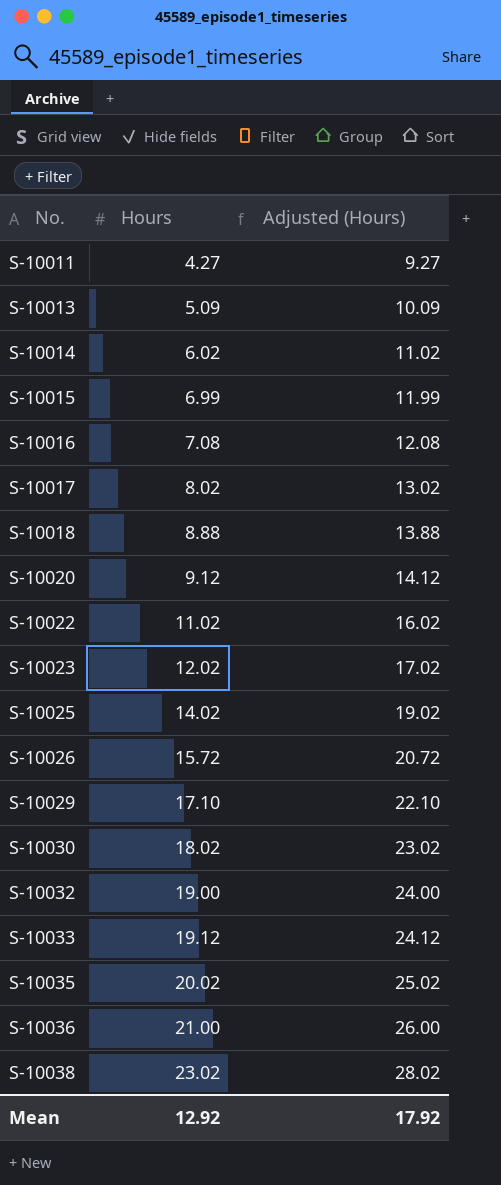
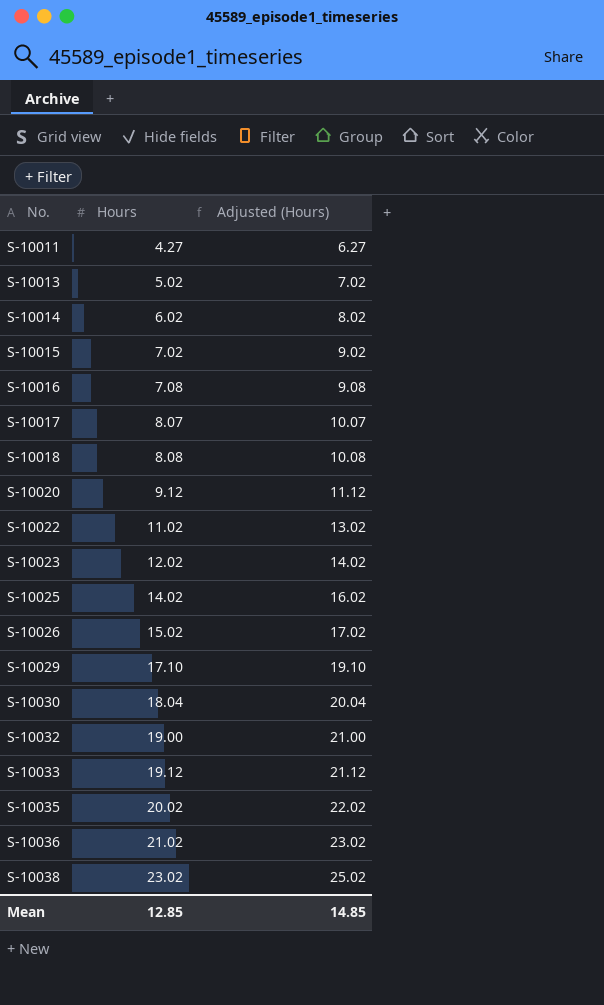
column Adjusted (Hours) | formula: [Hours] + 5 -> [Hours] + 2
S-10013 | Hours: 5.09 -> 5.02
S-10015 | Hours: 6.99 -> 7.02
S-10017 | Hours: 8.02 -> 8.07
S-10018 | Hours: 8.88 -> 8.08
S-10026 | Hours: 15.72 -> 15.02
S-10030 | Hours: 18.02 -> 18.04
S-10036 | Hours: 21.00 -> 21.02
Mean | Hours: 12.92 -> 12.85
Mean | Adjusted (Hours): 17.92 -> 14.85

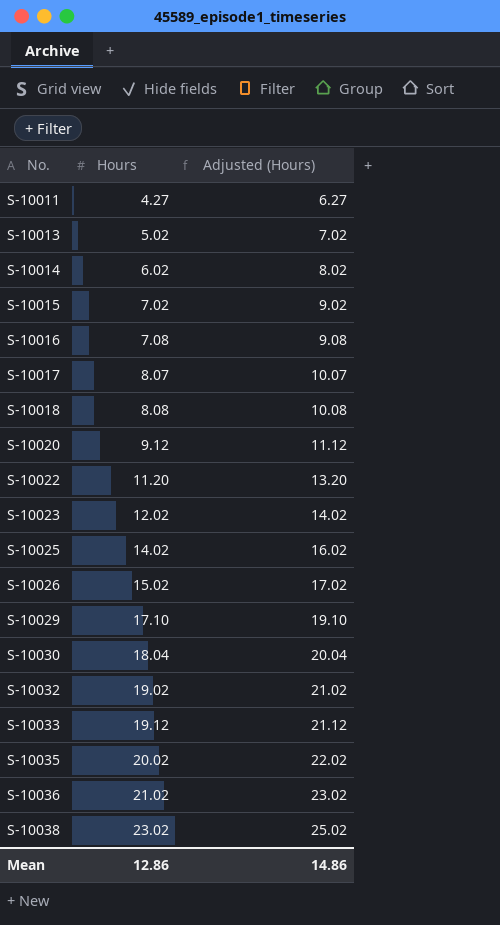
S-10022 | Hours: 11.02 -> 11.20
S-10022 | Adjusted (Hours): 13.02 -> 13.20
S-10032 | Hours: 19.00 -> 19.02
S-10032 | Adjusted (Hours): 21.00 -> 21.02
Mean | Hours: 12.85 -> 12.86
Mean | Adjusted (Hours): 14.85 -> 14.86

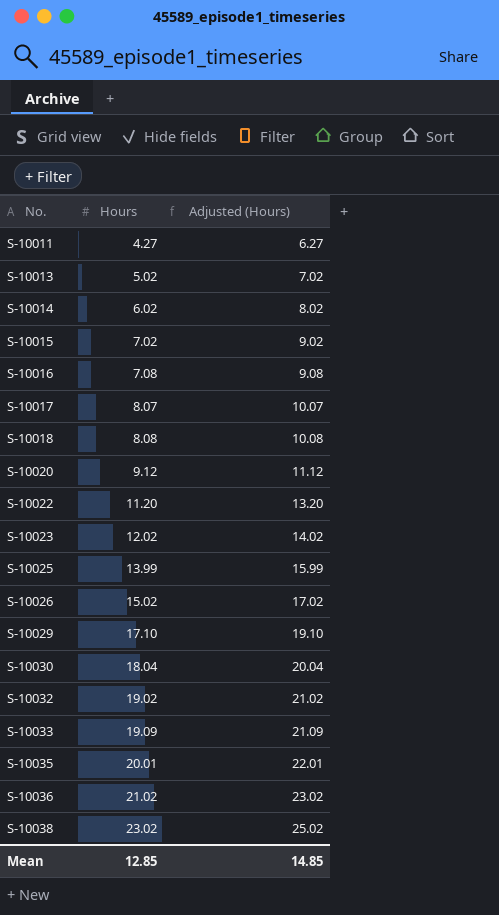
S-10025 | Hours: 14.02 -> 13.99
S-10025 | Adjusted (Hours): 16.02 -> 15.99
S-10033 | Hours: 19.12 -> 19.09
S-10033 | Adjusted (Hours): 21.12 -> 21.09
S-10035 | Hours: 20.02 -> 20.01
S-10035 | Adjusted (Hours): 22.02 -> 22.01
Mean | Hours: 12.86 -> 12.85
Mean | Adjusted (Hours): 14.86 -> 14.85

